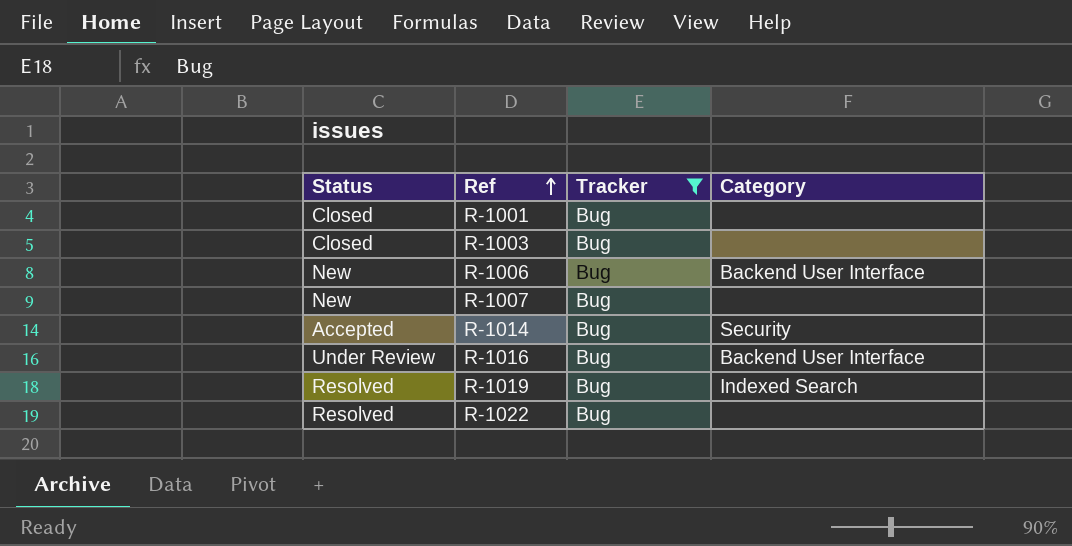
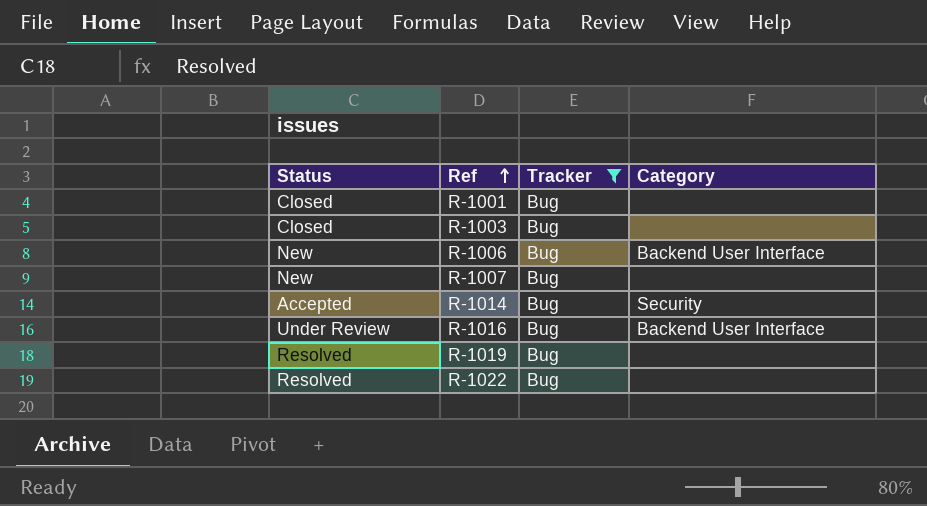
R-1019 | Category: Indexed Search -> none

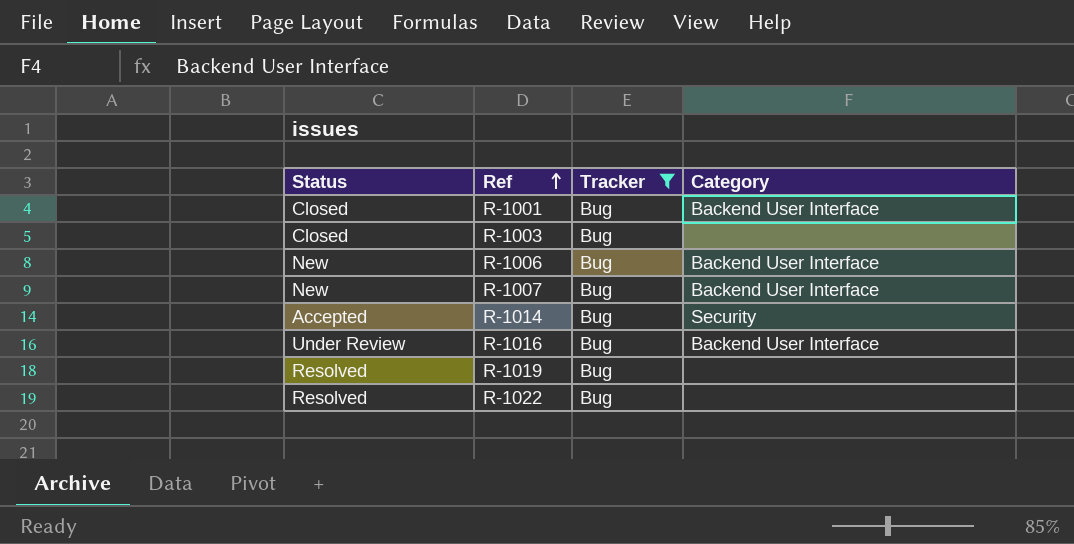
R-1001 | Category: none -> Backend User Interface
R-1007 | Category: none -> Backend User Interface

